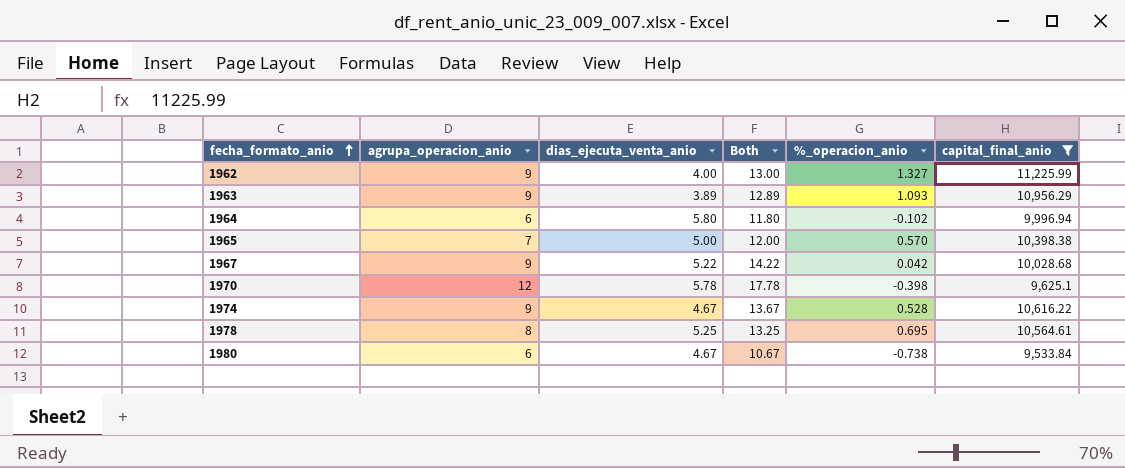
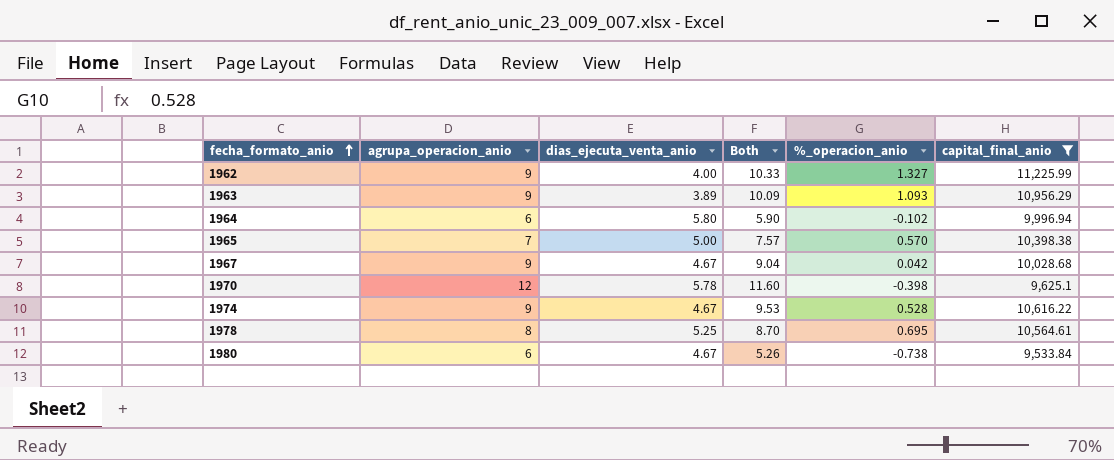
column Both | formula: [agrupa_operacion_anio] + [dias_ejecuta_venta_anio] -> [agrupa_operacion_anio] + [%_operacion_anio]
1967 | dias_ejecuta_venta_anio: 5.22 -> 4.67

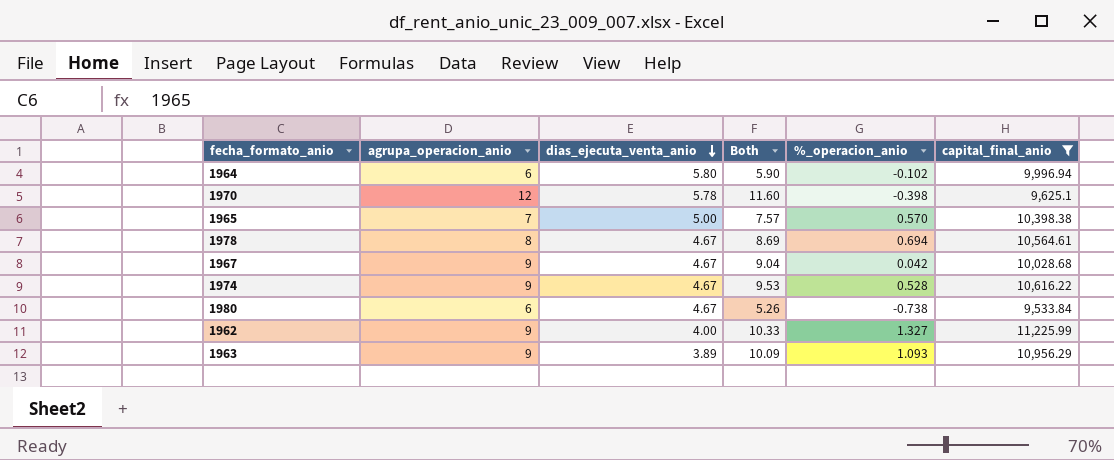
row order: fecha_formato_anio ascending -> dias_ejecuta_venta_anio descending
1978 | dias_ejecuta_venta_anio: 5.25 -> 4.67
1978 | Both: 8.70 -> 8.69
1978 | %_operacion_anio: 0.695 -> 0.694

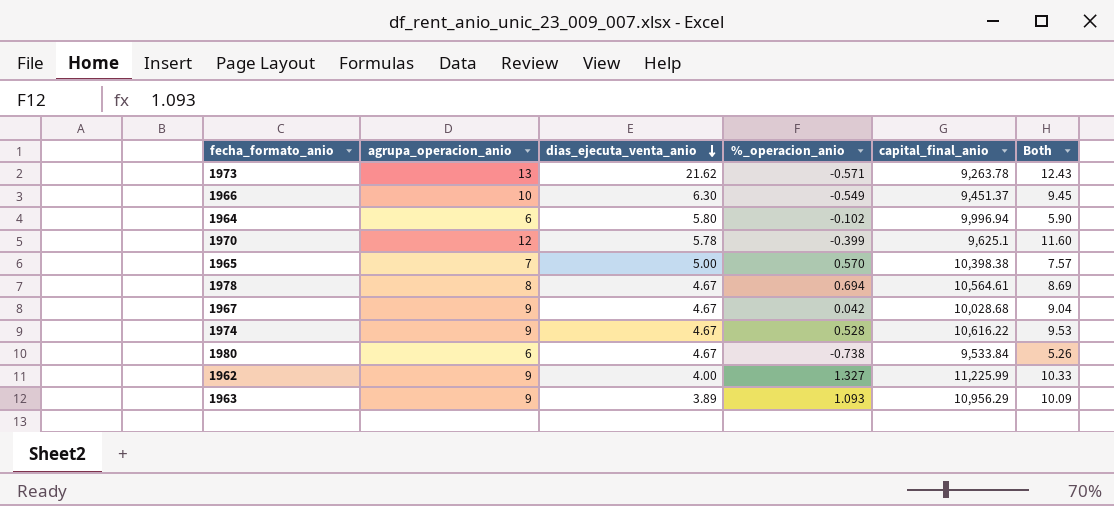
filter: capital_final_anio >= 9,533.84 -> none
column Both | position: 4 -> 6
1970 | %_operacion_anio: -0.398 -> -0.399

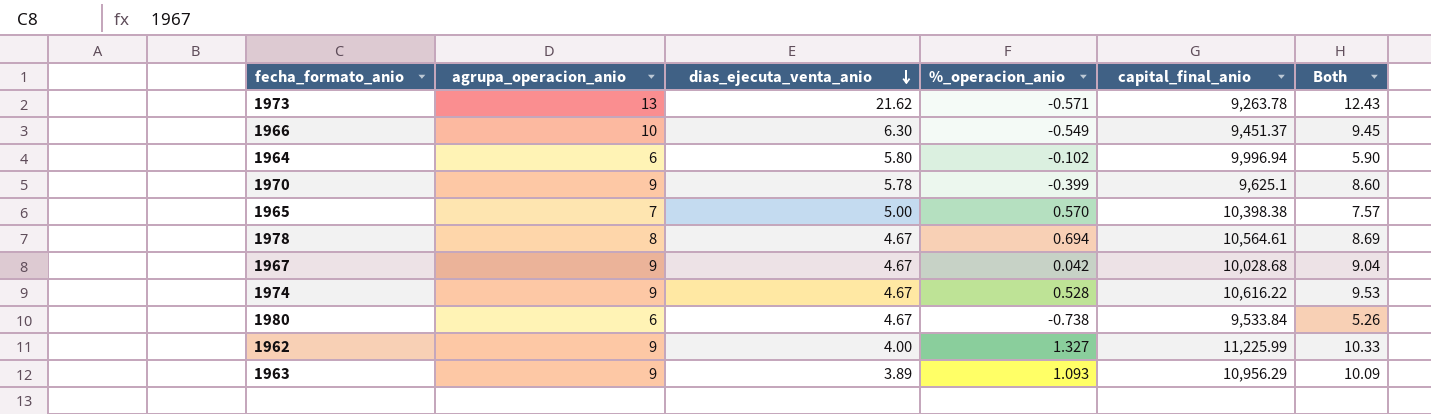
1970 | agrupa_operacion_anio: 12 -> 9
1970 | Both: 11.60 -> 8.60

